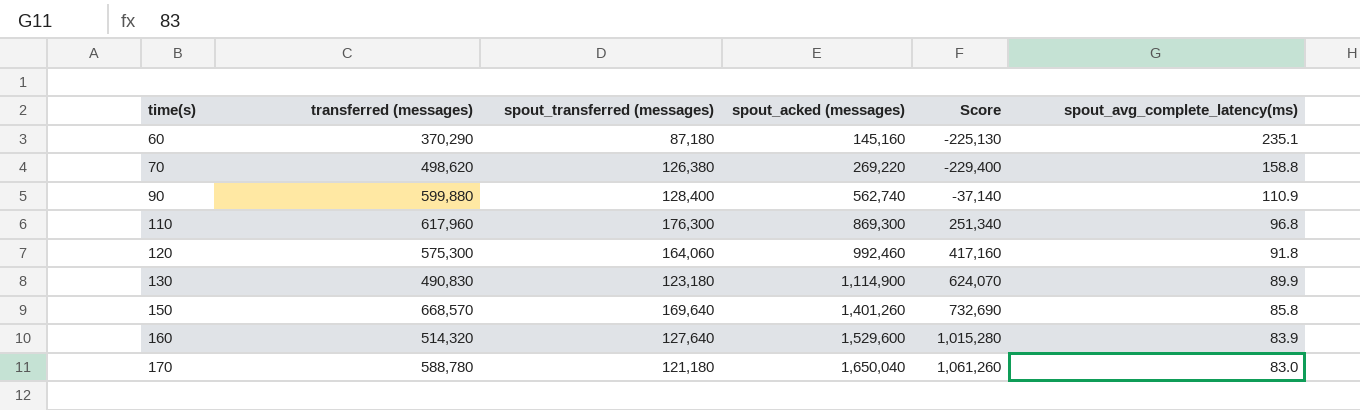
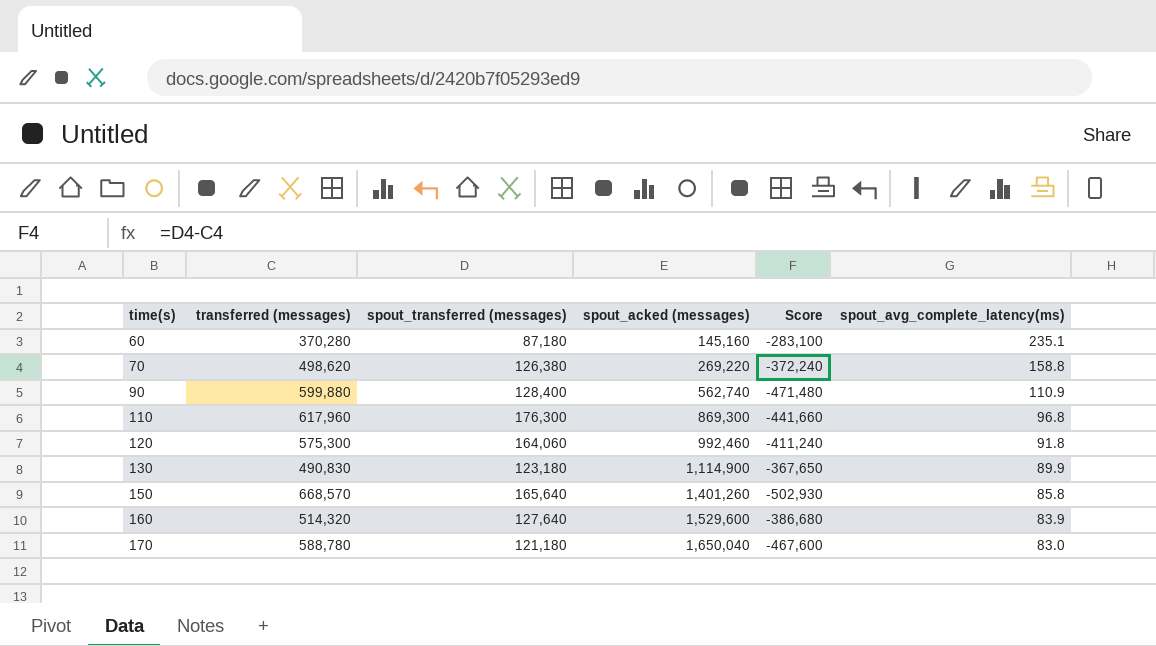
column Score | formula: [spout_acked (messages)] - [transferred (messages)] -> [spout_transferred (messages)] - [transferred (messages)]
60 | transferred (messages): 370,290 -> 370,280
150 | spout_transferred (messages): 169,640 -> 165,640

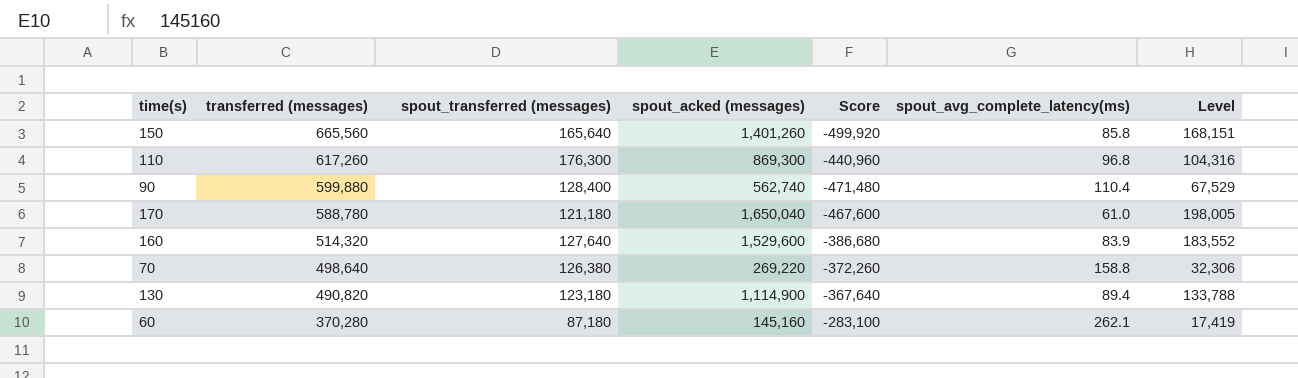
row order: time(s) ascending -> transferred (messages) descending
column Level | formula: none -> [spout_acked (messages)] * 0.12
row 120: 575,300 | 164,060 | 992,460 | -411,240 | 91.8 -> none
150 | transferred (messages): 668,570 -> 665,560
150 | Score: -502,930 -> -499,920
110 | transferred (messages): 617,960 -> 617,260
110 | Score: -441,660 -> -440,960
90 | spout_avg_complete_latency(ms): 110.9 -> 110.4
170 | spout_avg_complete_latency(ms): 83.0 -> 61.0
70 | transferred (messages): 498,620 -> 498,640
70 | Score: -372,240 -> -372,260
130 | transferred (messages): 490,830 -> 490,820
130 | Score: -367,650 -> -367,640
130 | spout_avg_complete_latency(ms): 89.9 -> 89.4
60 | spout_avg_complete_latency(ms): 235.1 -> 262.1

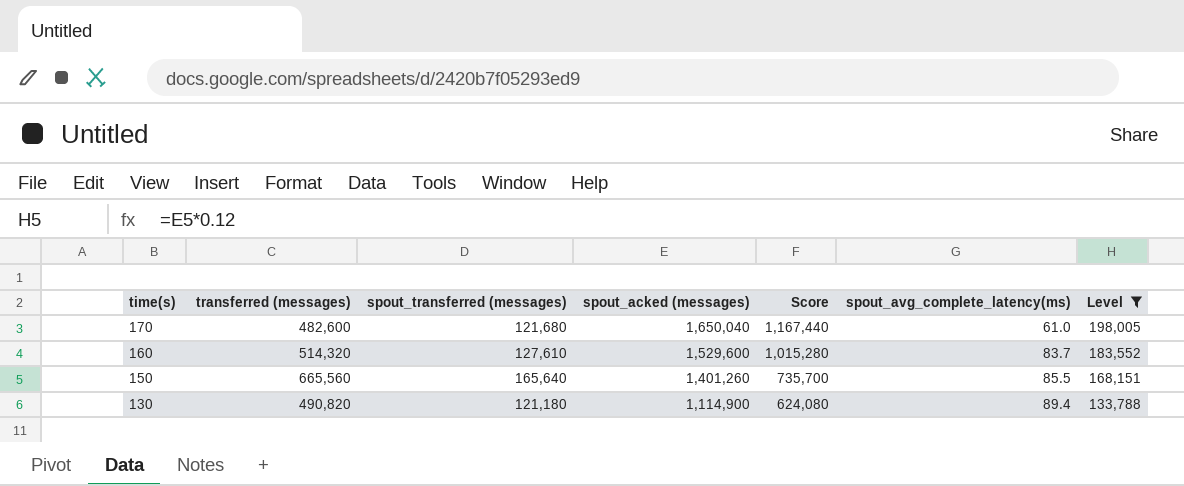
filter: none -> Level >= 133,788
row order: transferred (messages) descending -> time(s) descending
column Score | formula: [spout_transferred (messages)] - [transferred (messages)] -> [spout_acked (messages)] - [transferred (messages)]
170 | transferred (messages): 588,780 -> 482,600
170 | spout_transferred (messages): 121,180 -> 121,680
160 | spout_transferred (messages): 127,640 -> 127,610
160 | spout_avg_complete_latency(ms): 83.9 -> 83.7
150 | spout_avg_complete_latency(ms): 85.8 -> 85.5
130 | spout_transferred (messages): 123,180 -> 121,180

